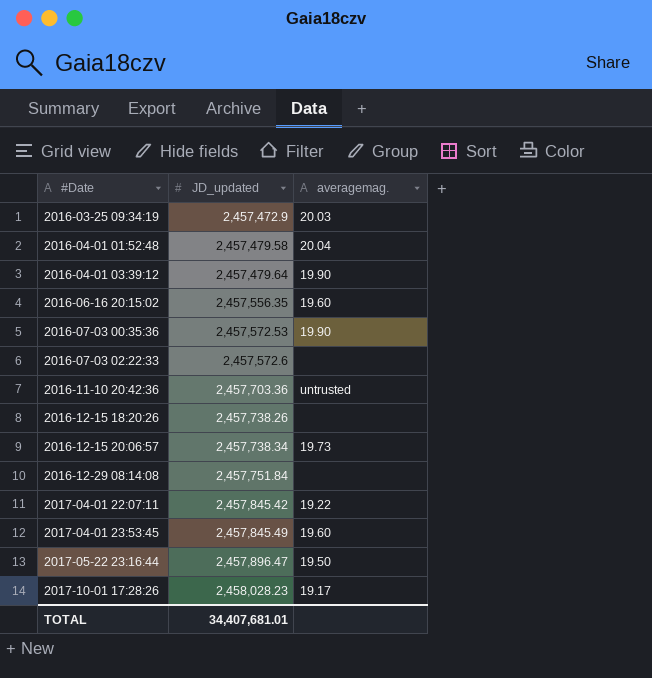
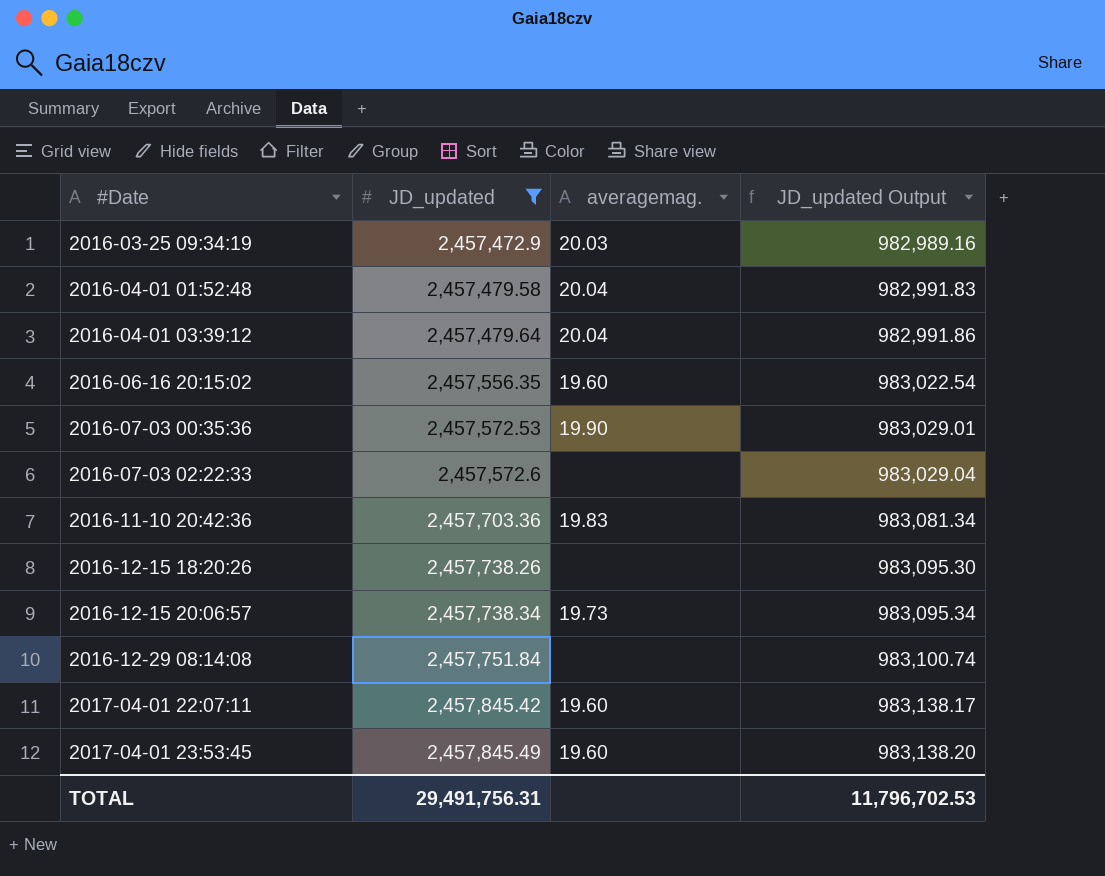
filter: none -> JD_updated <= 2,457,845.49
column JD_updated Output | formula: none -> [JD_updated] * 0.4
2016-04-01 03:39:12 | averagemag.: 19.90 -> 20.04
2016-11-10 20:42:36 | averagemag.: untrusted -> 19.83
2017-04-01 22:07:11 | averagemag.: 19.22 -> 19.60
TOTAL | JD_updated: 34,407,681.01 -> 29,491,756.31

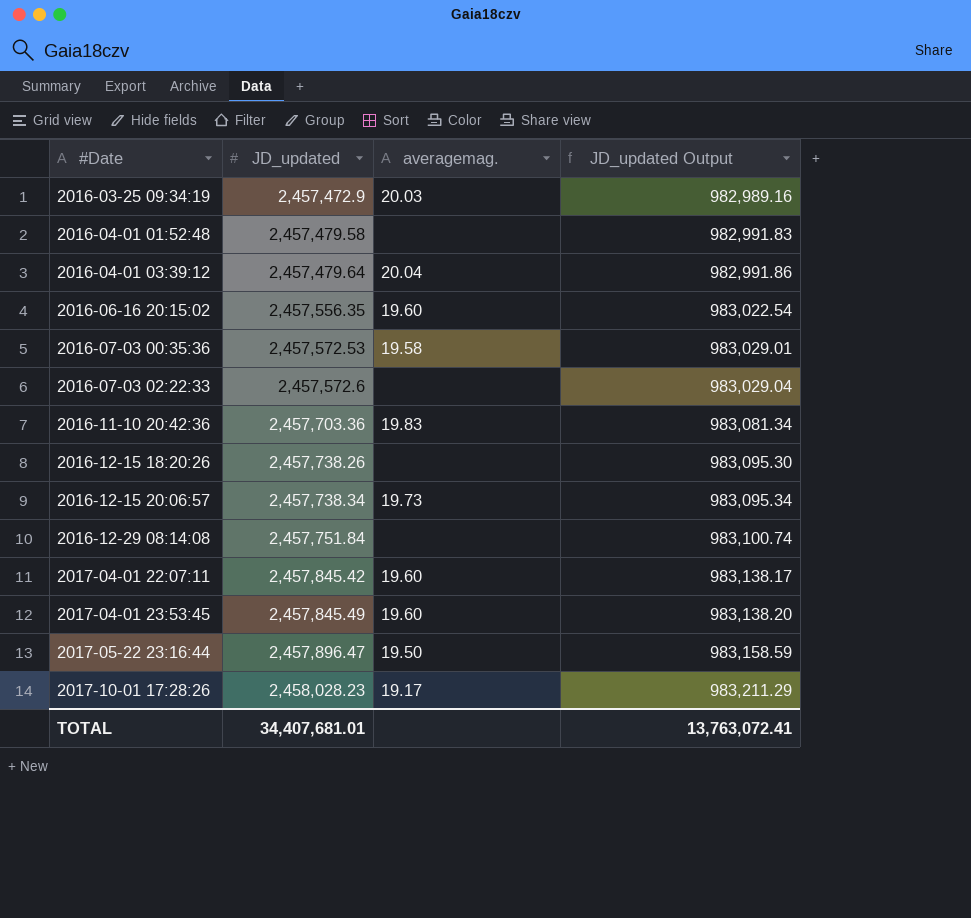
filter: JD_updated <= 2,457,845.49 -> none
2016-04-01 01:52:48 | averagemag.: 20.04 -> none
2016-07-03 00:35:36 | averagemag.: 19.90 -> 19.58
TOTAL | JD_updated: 29,491,756.31 -> 34,407,681.01
TOTAL | JD_updated Output: 11,796,702.53 -> 13,763,072.41

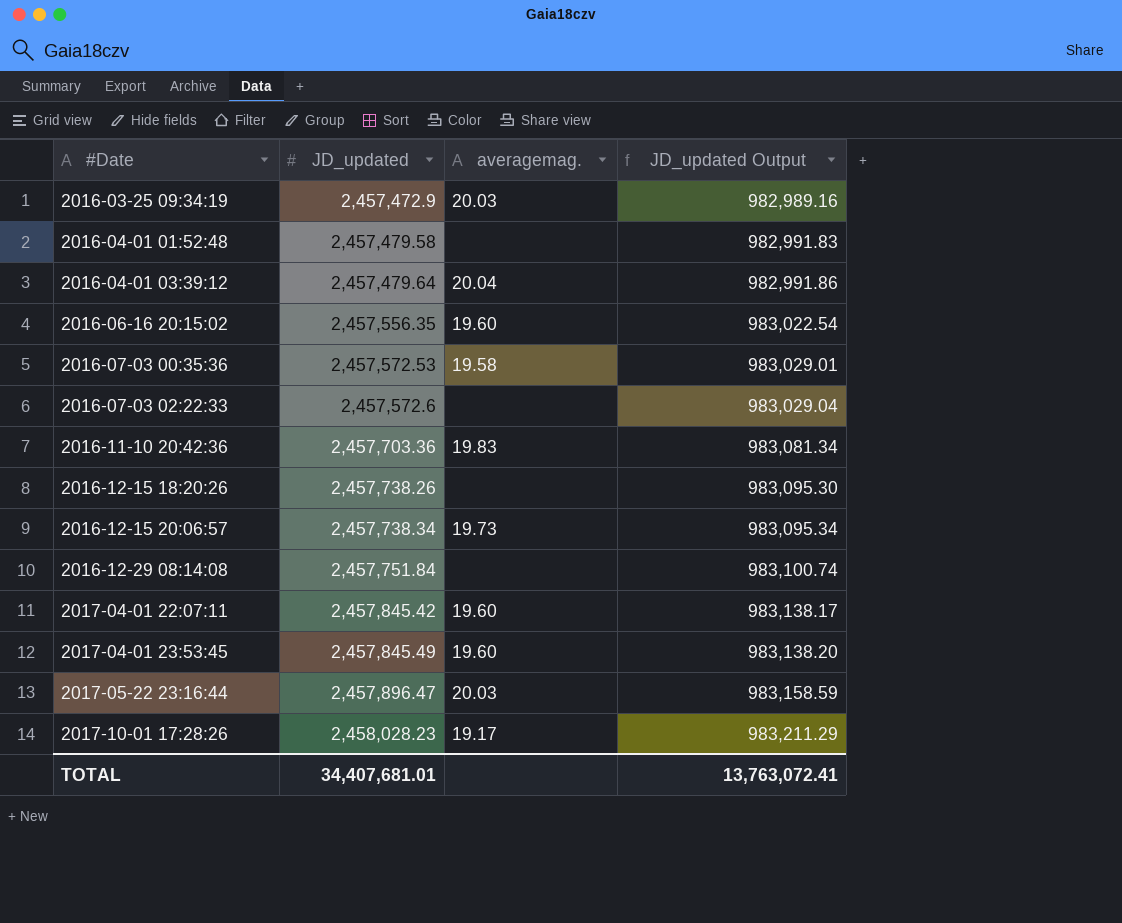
2017-05-22 23:16:44 | averagemag.: 19.50 -> 20.03

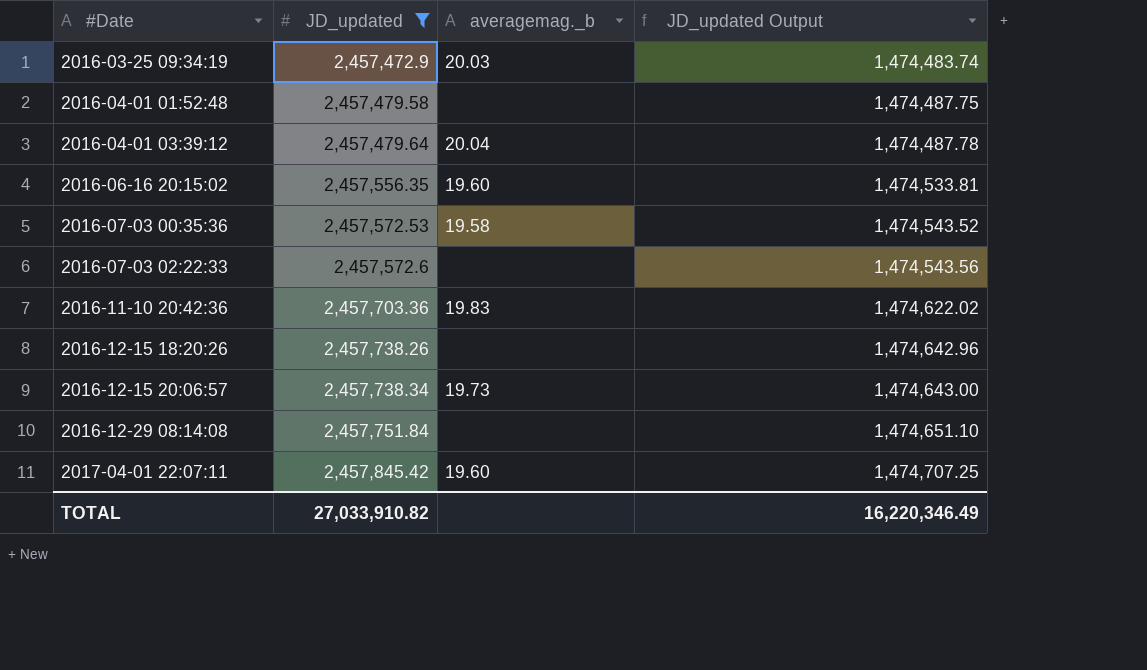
filter: none -> JD_updated <= 2,457,845.42
column name: averagemag. -> averagemag._b
column JD_updated Output | formula: [JD_updated] * 0.4 -> [JD_updated] * 0.6
TOTAL | JD_updated: 34,407,681.01 -> 27,033,910.82
TOTAL | JD_updated Output: 13,763,072.41 -> 16,220,346.49

